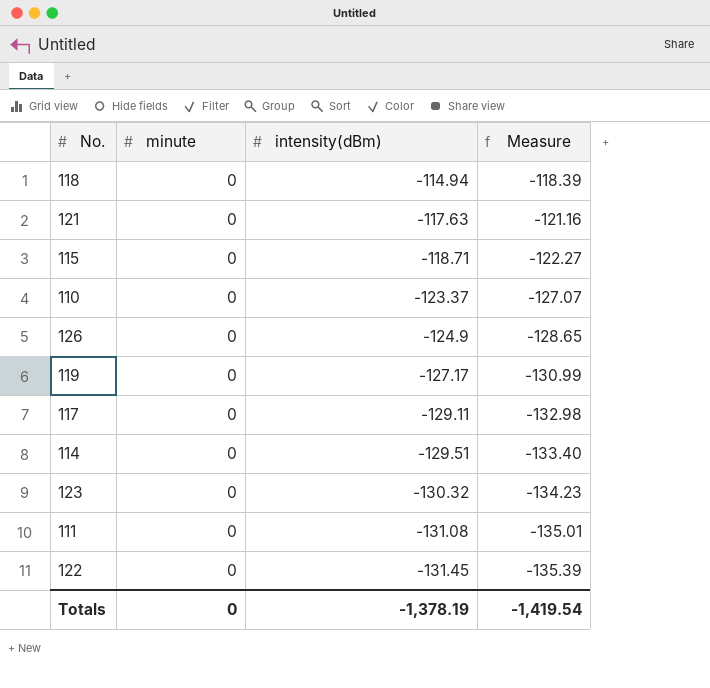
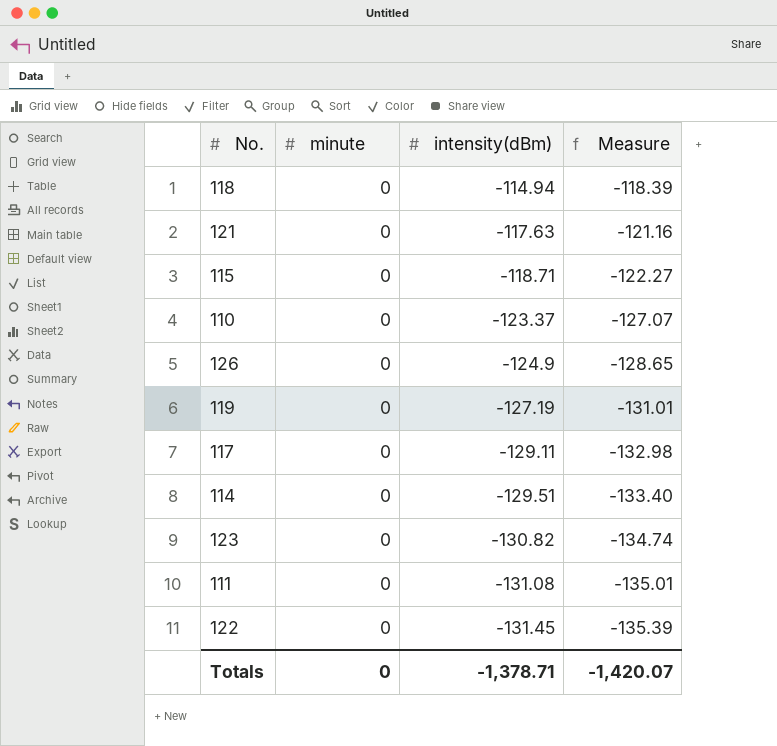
119 | intensity(dBm): -127.17 -> -127.19
119 | Measure: -130.99 -> -131.01
123 | intensity(dBm): -130.32 -> -130.82
123 | Measure: -134.23 -> -134.74
Totals | intensity(dBm): -1,378.19 -> -1,378.71
Totals | Measure: -1,419.54 -> -1,420.07

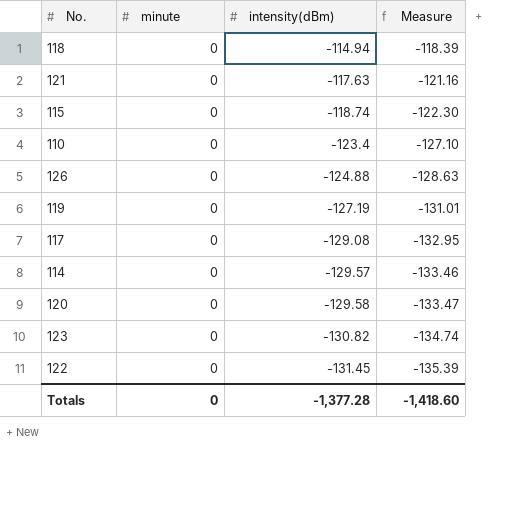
row 111: 0 | -131.08 | -135.01 -> none
115 | intensity(dBm): -118.71 -> -118.74
115 | Measure: -122.27 -> -122.30
110 | intensity(dBm): -123.37 -> -123.4
110 | Measure: -127.07 -> -127.10
126 | intensity(dBm): -124.9 -> -124.88
126 | Measure: -128.65 -> -128.63
117 | intensity(dBm): -129.11 -> -129.08
117 | Measure: -132.98 -> -132.95
114 | intensity(dBm): -129.51 -> -129.57
114 | Measure: -133.40 -> -133.46
row 120: none -> 0 | -129.58 | -133.47
Totals | intensity(dBm): -1,378.71 -> -1,377.28
Totals | Measure: -1,420.07 -> -1,418.60

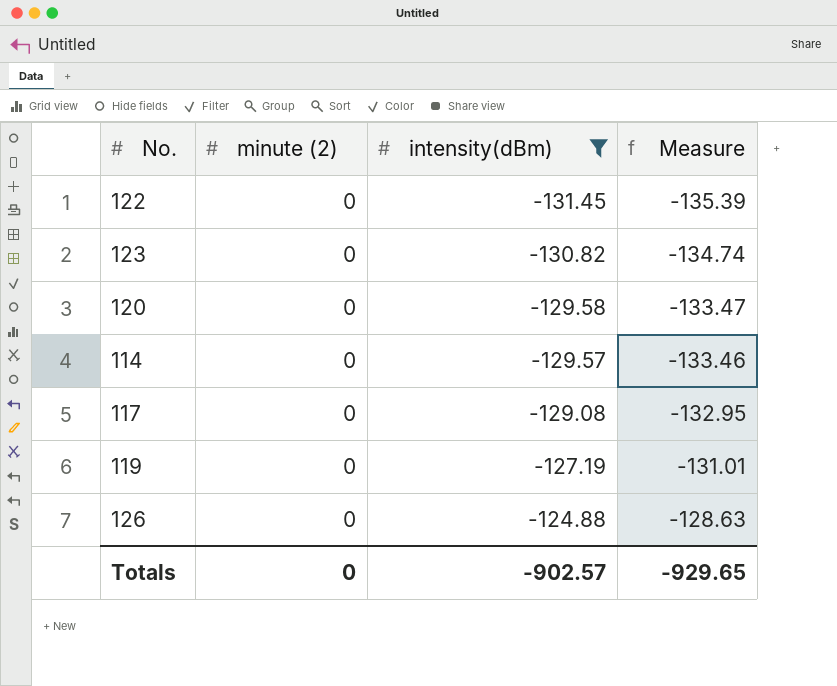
filter: none -> intensity(dBm) <= -124.88
row order: intensity(dBm) descending -> intensity(dBm) ascending
column name: minute -> minute (2)
Totals | intensity(dBm): -1,377.28 -> -902.57
Totals | Measure: -1,418.60 -> -929.65

